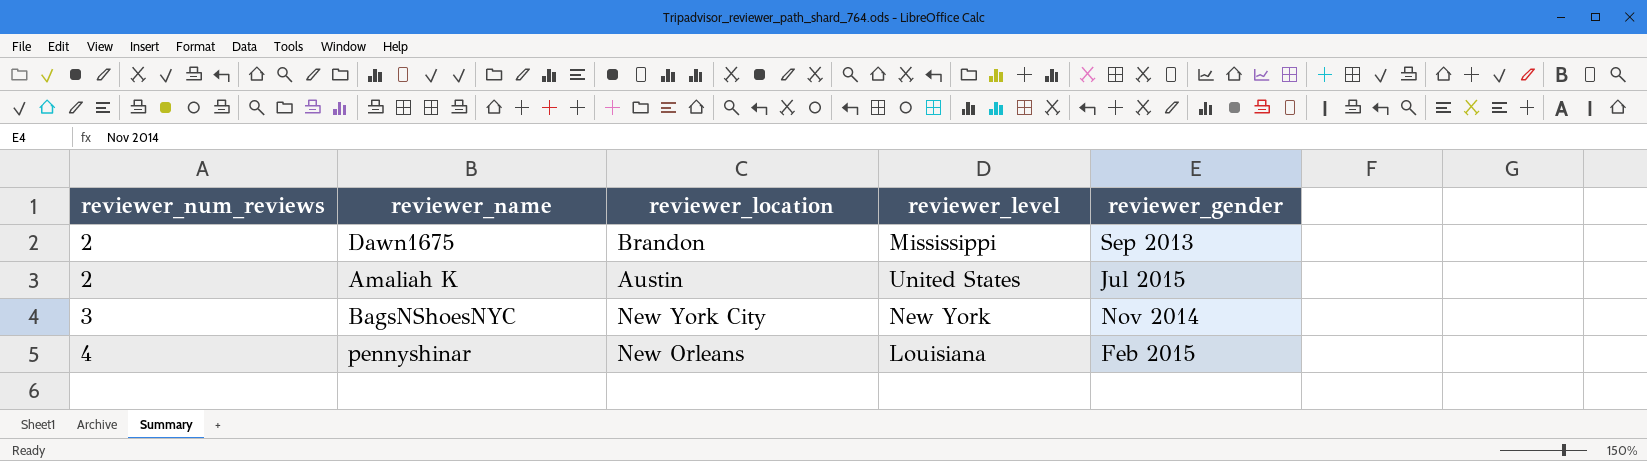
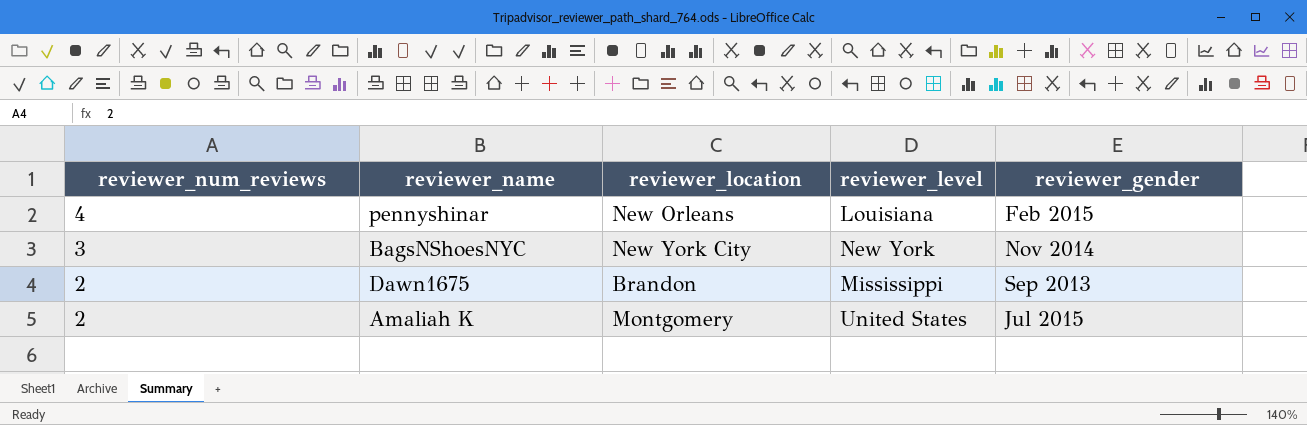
row order: reviewer_num_reviews ascending -> reviewer_num_reviews descending
Amaliah K | reviewer_location: Austin -> Montgomery

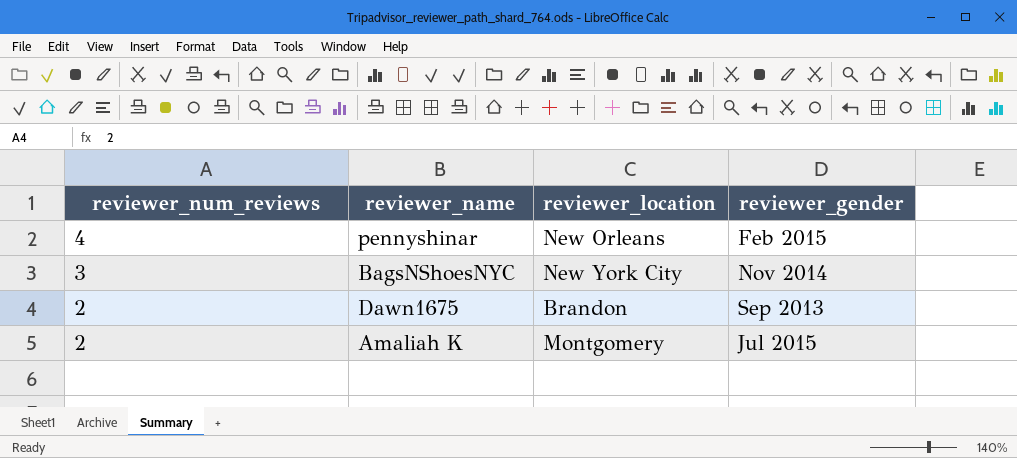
column reviewer_level | position: 4 -> none

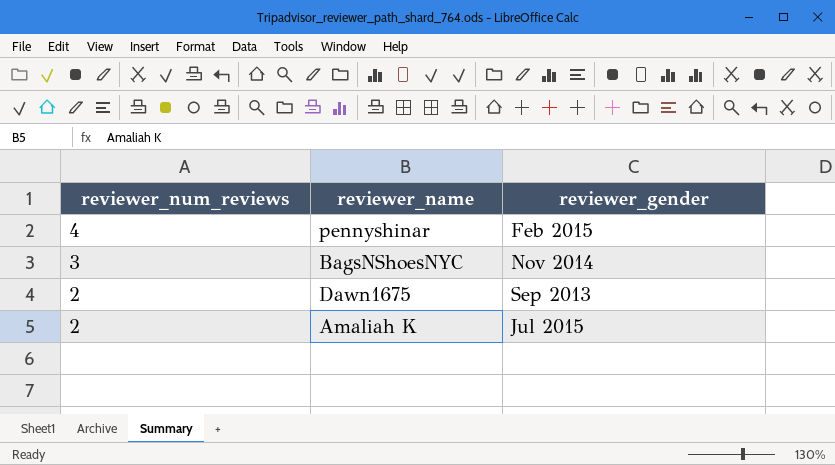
column reviewer_location | position: 3 -> none

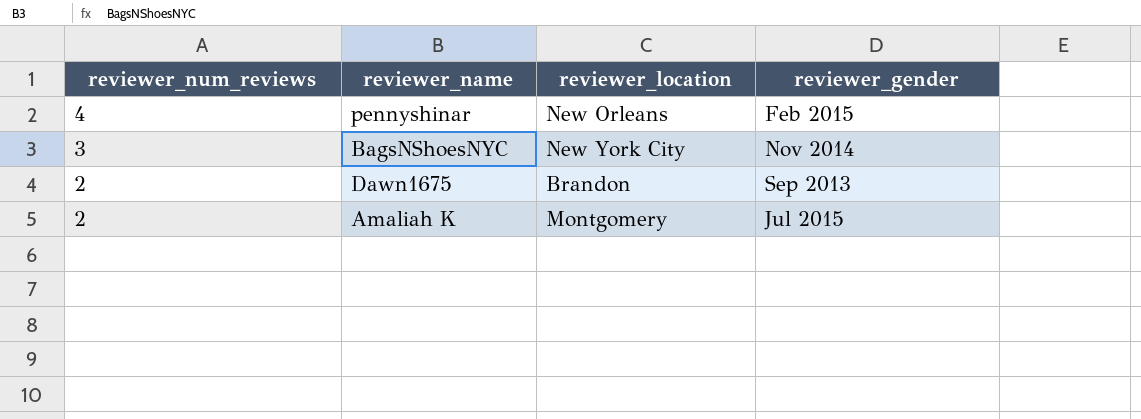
column reviewer_location | position: none -> 3

